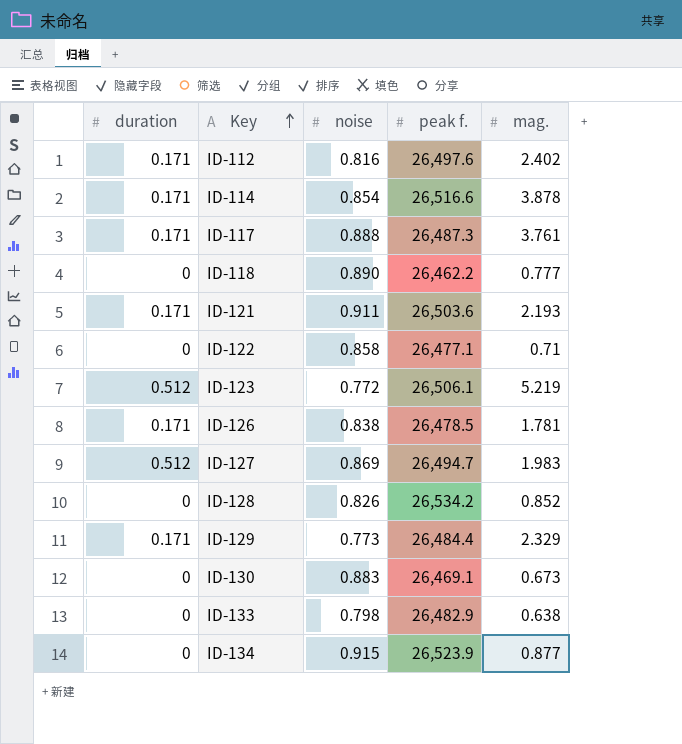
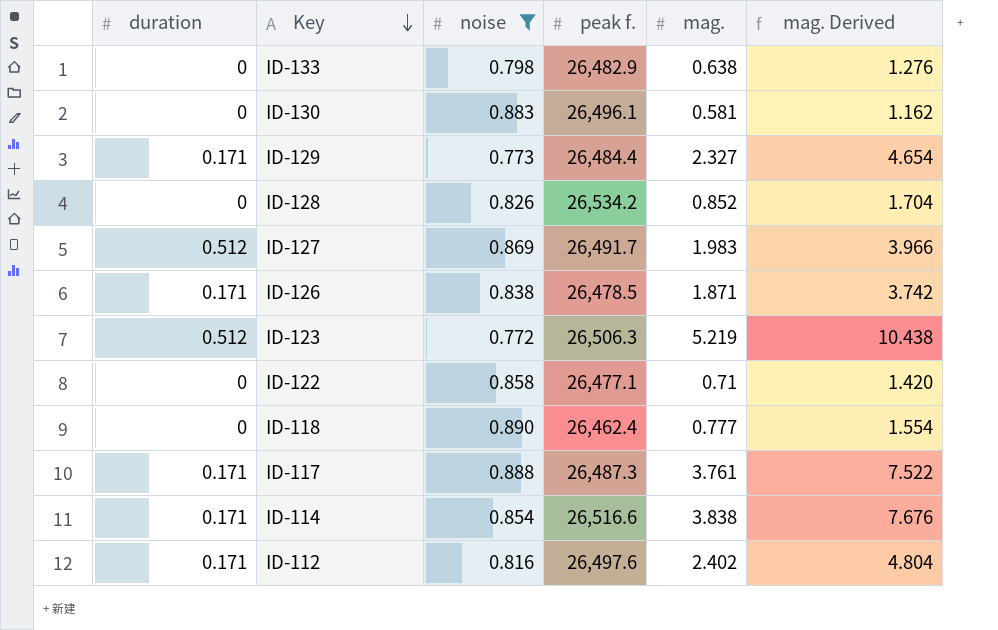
filter: none -> noise <= 0.890
row order: Key ascending -> Key descending
column mag. Derived | formula: none -> [mag.] * 2
ID-130 | peak f.: 26,469.1 -> 26,496.1
ID-130 | mag.: 0.673 -> 0.581
ID-129 | mag.: 2.329 -> 2.327
ID-127 | peak f.: 26,494.7 -> 26,491.7
ID-126 | mag.: 1.781 -> 1.871
ID-123 | peak f.: 26,506.1 -> 26,506.3
ID-118 | peak f.: 26,462.2 -> 26,462.4
ID-114 | mag.: 3.878 -> 3.838

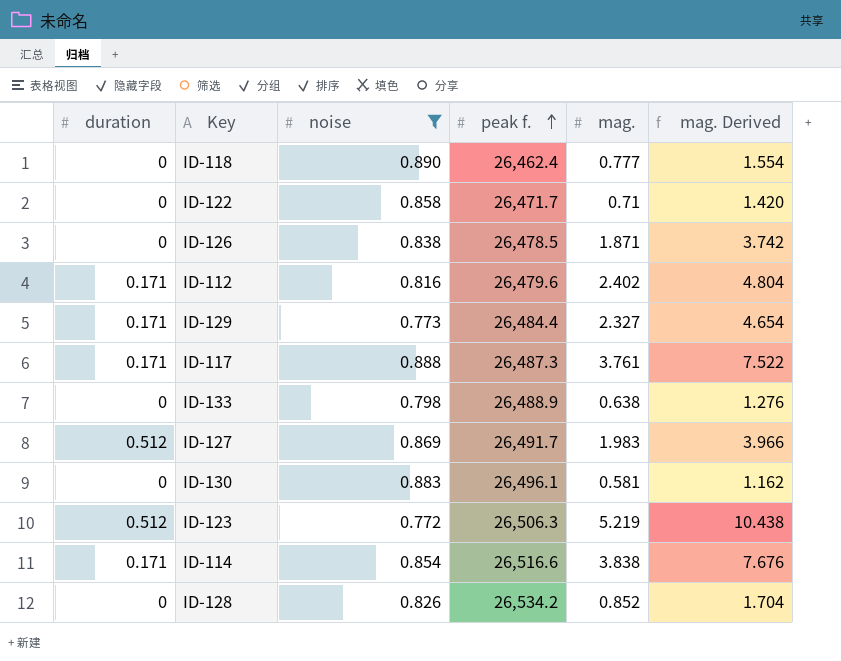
row order: Key descending -> peak f. ascending
ID-122 | peak f.: 26,477.1 -> 26,471.7
ID-126 | duration: 0.171 -> 0
ID-112 | peak f.: 26,497.6 -> 26,479.6
ID-133 | peak f.: 26,482.9 -> 26,488.9

